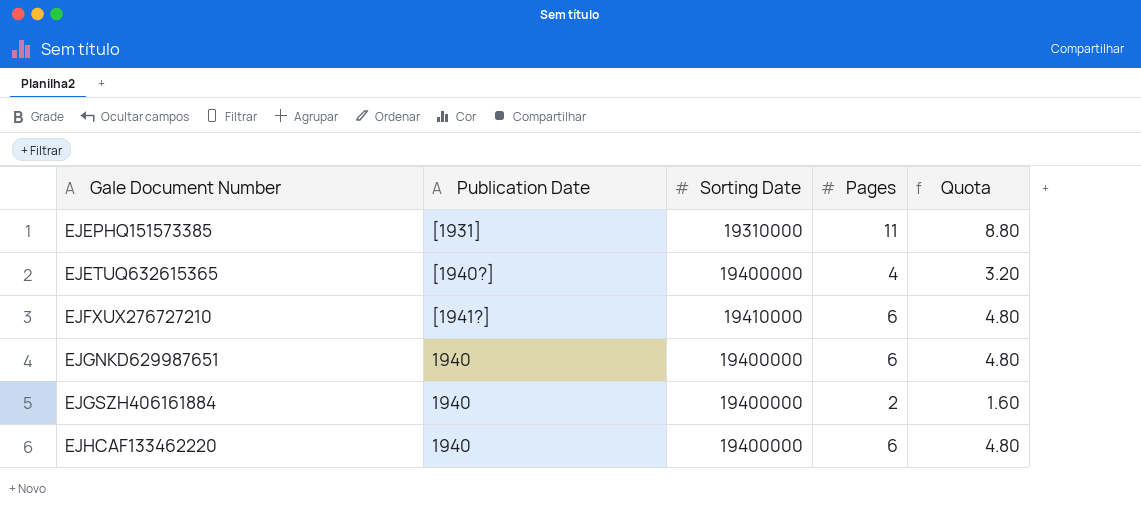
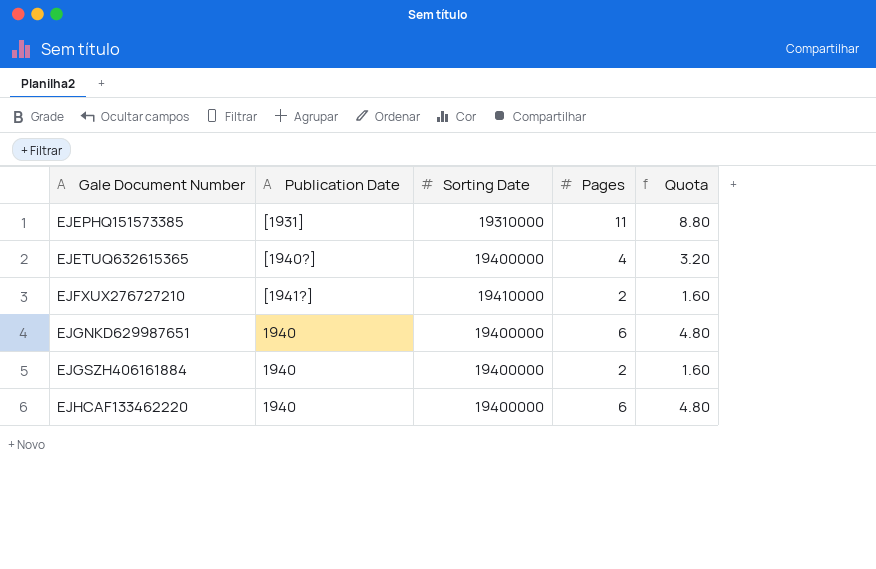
EJFXUX276727210 | Pages: 6 -> 2
EJFXUX276727210 | Quota: 4.80 -> 1.60

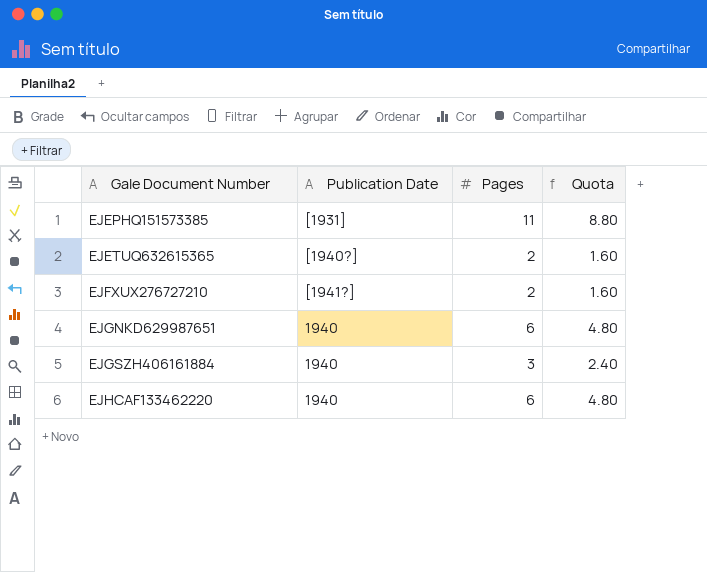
column Sorting Date | position: 3 -> none
EJETUQ632615365 | Pages: 4 -> 2
EJETUQ632615365 | Quota: 3.20 -> 1.60
EJGSZH406161884 | Pages: 2 -> 3
EJGSZH406161884 | Quota: 1.60 -> 2.40

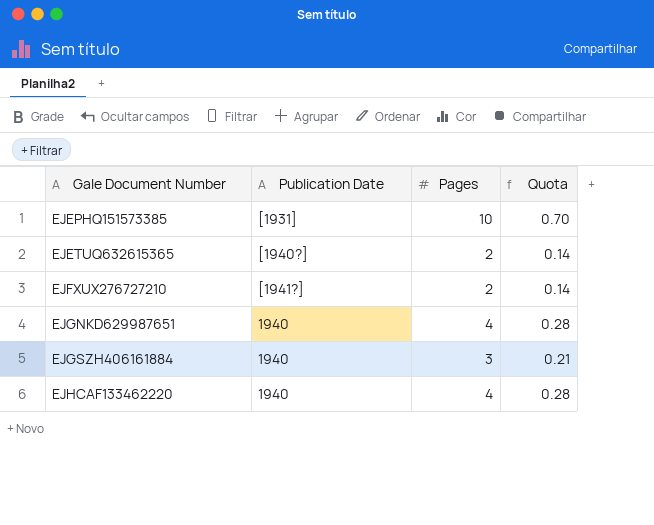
column Quota | formula: [Pages] * 0.8 -> [Pages] * 0.07
EJEPHQ151573385 | Pages: 11 -> 10
EJGNKD629987651 | Pages: 6 -> 4
EJHCAF133462220 | Pages: 6 -> 4

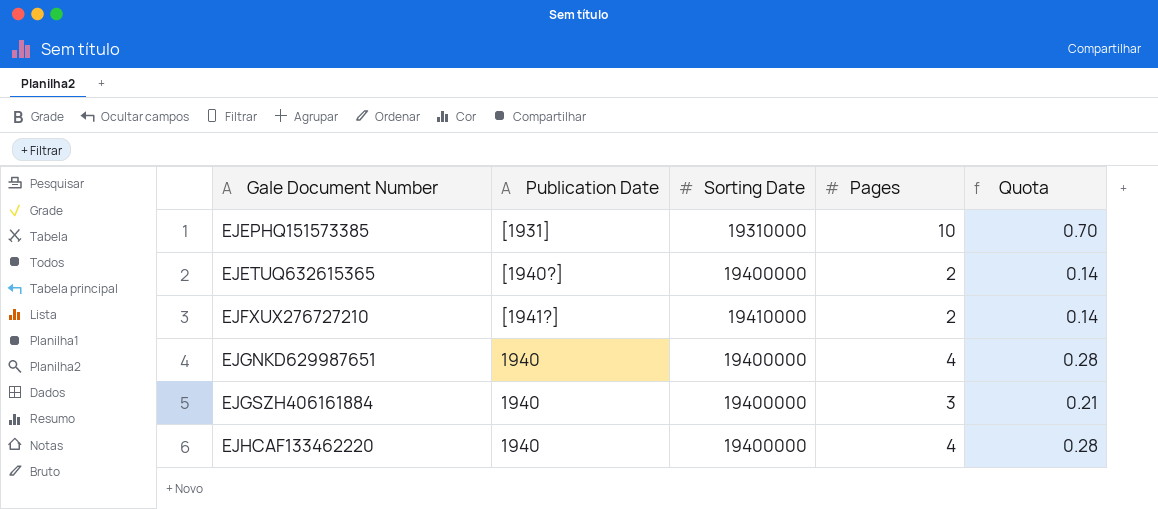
column Sorting Date | position: none -> 3

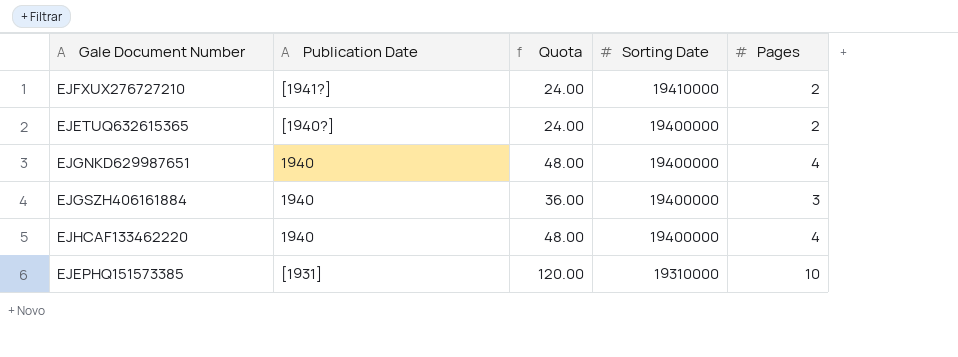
row order: Gale Document Number ascending -> Sorting Date descending
column Quota | formula: [Pages] * 0.07 -> [Pages] * 12
column Quota | position: 5 -> 3

